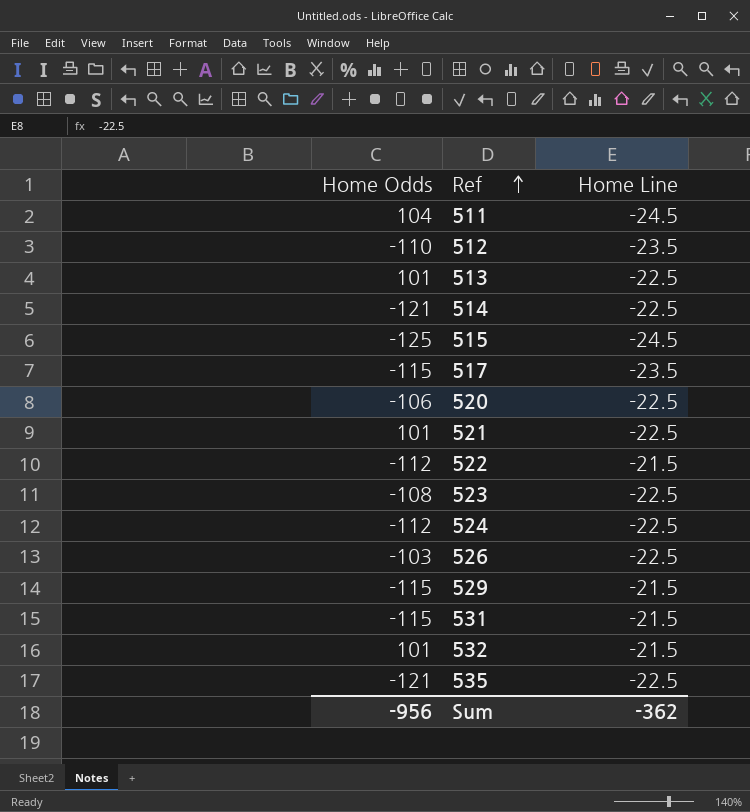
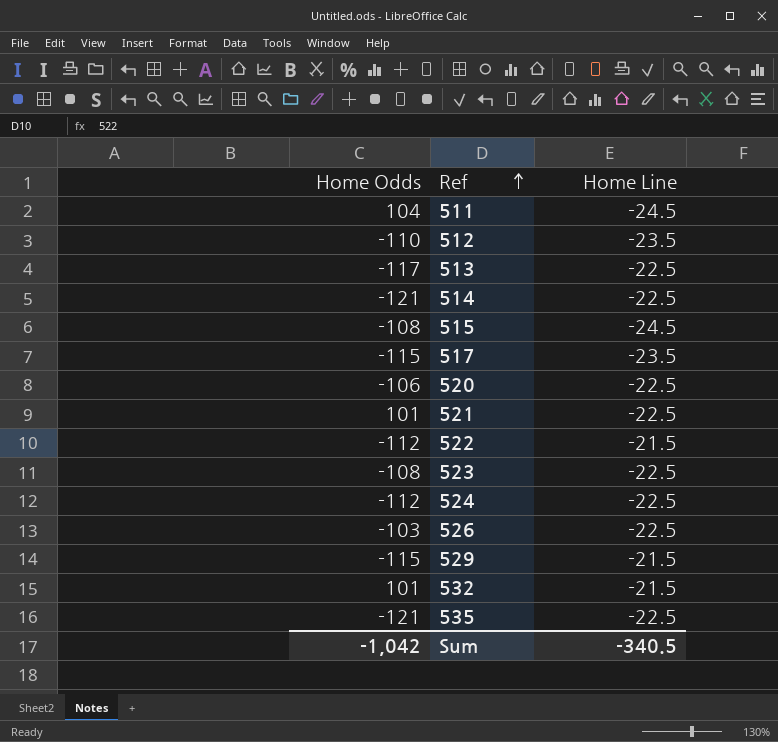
row 531: -115 | -21.5 -> none
513 | Home Odds: 101 -> -117
515 | Home Odds: -125 -> -108
Sum | Home Odds: -956 -> -1,042
Sum | Home Line: -362 -> -340.5

